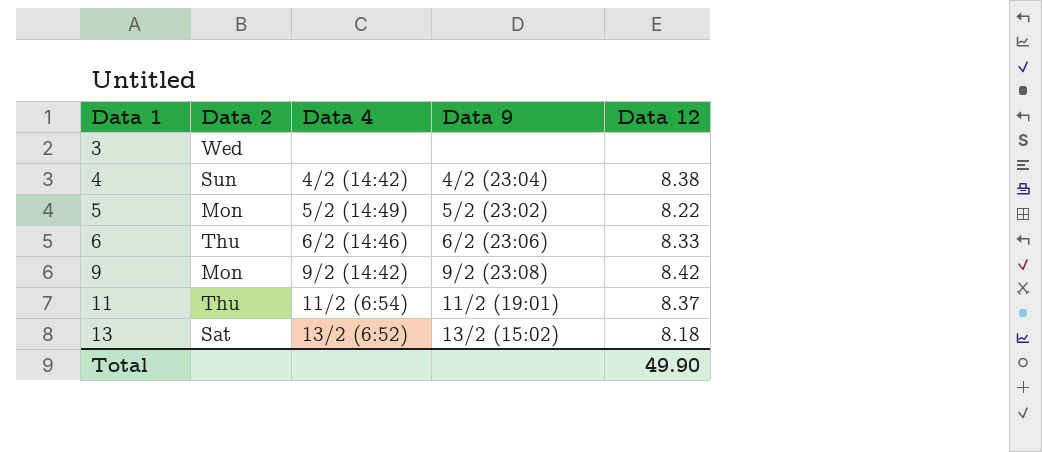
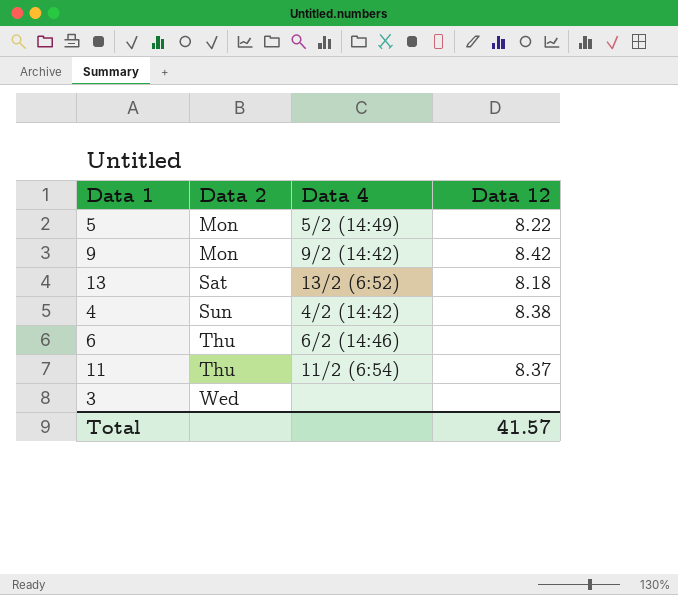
row order: Data 1 ascending -> Data 2 ascending
column Data 9 | position: 4 -> none
6 | Data 12: 8.33 -> none
Total | Data 12: 49.90 -> 41.57

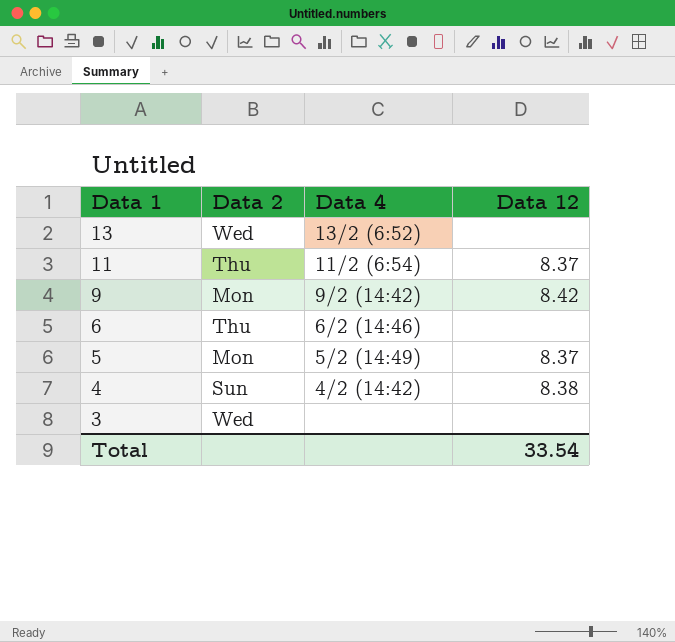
row order: Data 2 ascending -> Data 1 descending
13 | Data 2: Sat -> Wed
13 | Data 12: 8.18 -> none
5 | Data 12: 8.22 -> 8.37
Total | Data 12: 41.57 -> 33.54

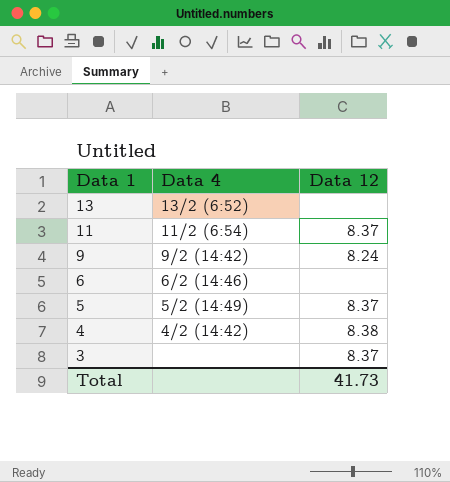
column Data 2 | position: 2 -> none
9 | Data 12: 8.42 -> 8.24
3 | Data 12: none -> 8.37
Total | Data 12: 33.54 -> 41.73

